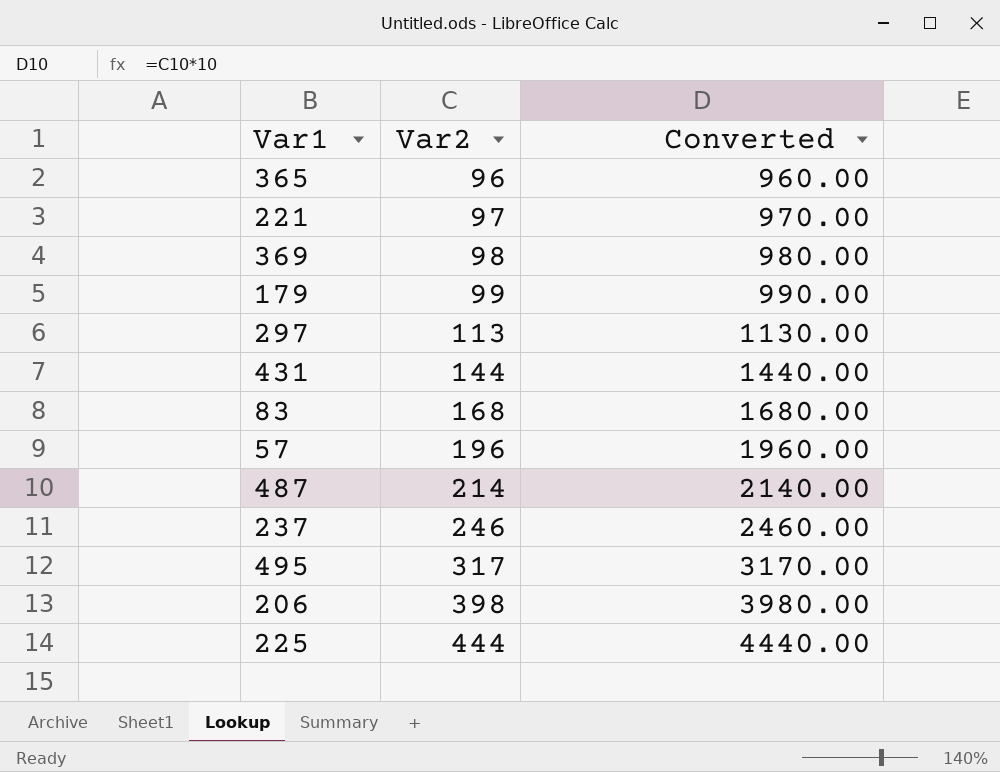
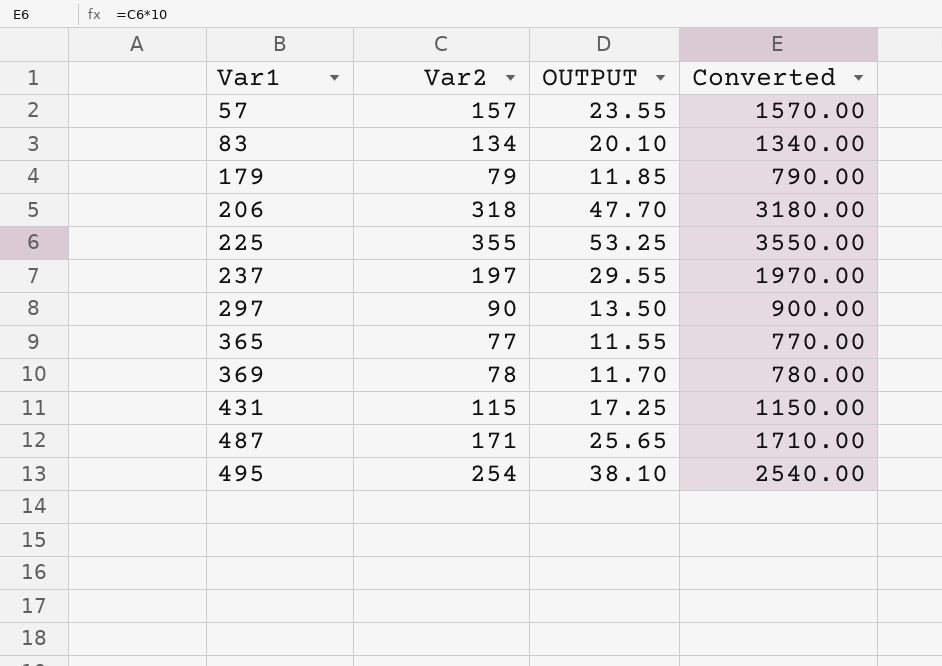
row order: Var2 ascending -> Var1 ascending
column OUTPUT | formula: none -> [Var2] * 0.15
row 221: 97 | 970.00 -> none
57 | Var2: 196 -> 157
57 | Converted: 1960.00 -> 1570.00
83 | Var2: 168 -> 134
83 | Converted: 1680.00 -> 1340.00
179 | Var2: 99 -> 79
179 | Converted: 990.00 -> 790.00
206 | Var2: 398 -> 318
206 | Converted: 3980.00 -> 3180.00
225 | Var2: 444 -> 355
225 | Converted: 4440.00 -> 3550.00
237 | Var2: 246 -> 197
237 | Converted: 2460.00 -> 1970.00
297 | Var2: 113 -> 90
297 | Converted: 1130.00 -> 900.00
365 | Var2: 96 -> 77
365 | Converted: 960.00 -> 770.00
369 | Var2: 98 -> 78
369 | Converted: 980.00 -> 780.00
431 | Var2: 144 -> 115
431 | Converted: 1440.00 -> 1150.00
487 | Var2: 214 -> 171
487 | Converted: 2140.00 -> 1710.00
495 | Var2: 317 -> 254
495 | Converted: 3170.00 -> 2540.00

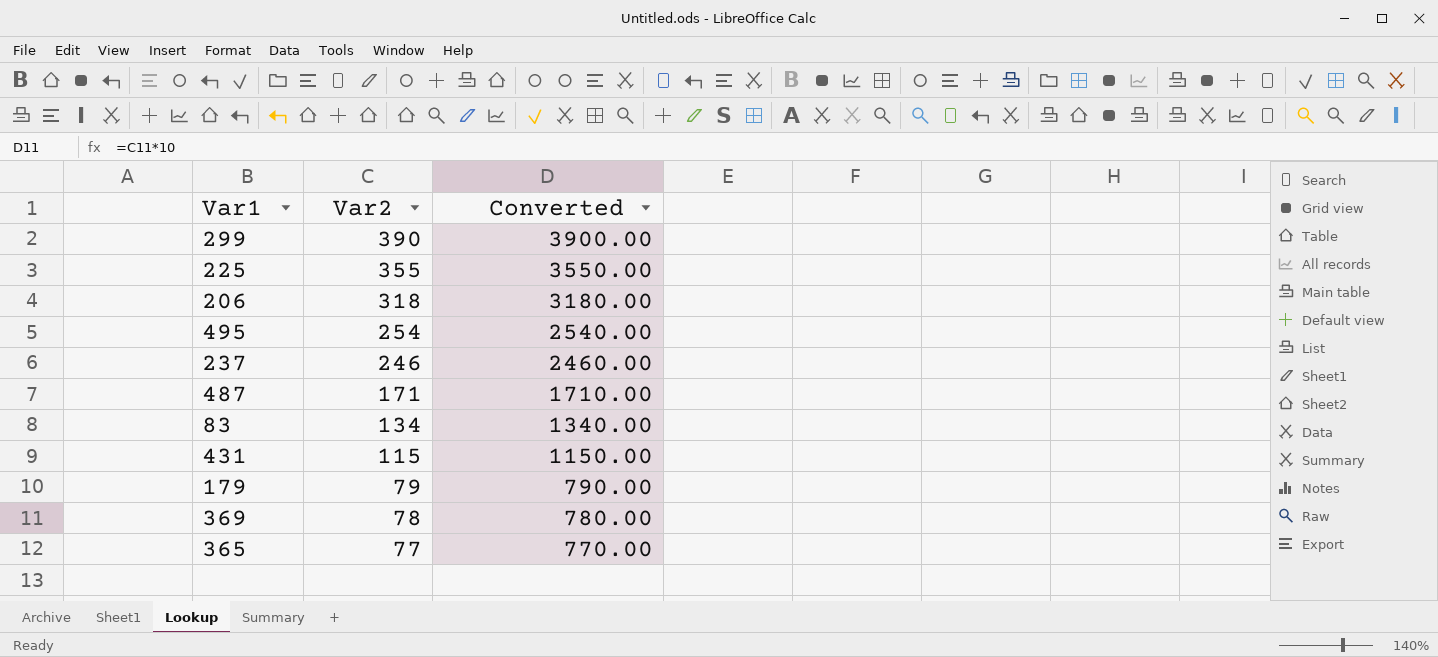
row order: Var1 ascending -> Var2 descending
column OUTPUT | formula: [Var2] * 0.15 -> none
row 57: 157 | 23.55 | 1570.00 -> none
row 297: 90 | 13.50 | 900.00 -> none
row 299: none -> 390 | 3900.00
237 | Var2: 197 -> 246
237 | Converted: 1970.00 -> 2460.00

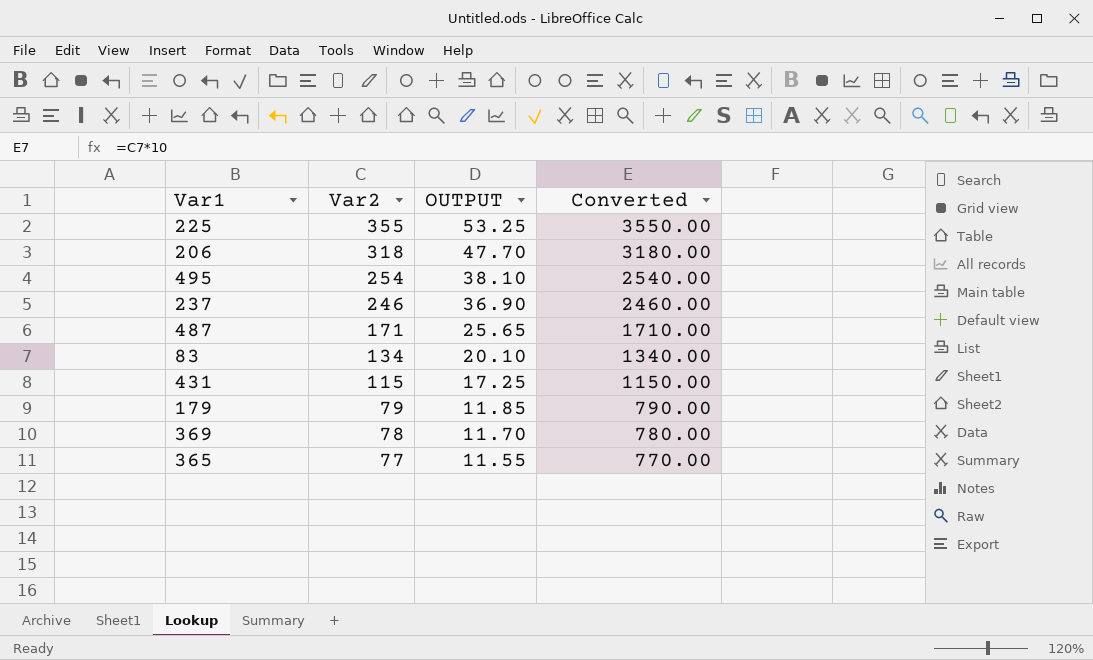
column OUTPUT | formula: none -> [Var2] * 0.15
row 299: 390 | 3900.00 -> none

